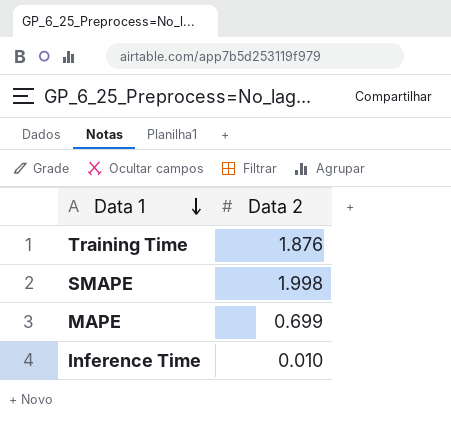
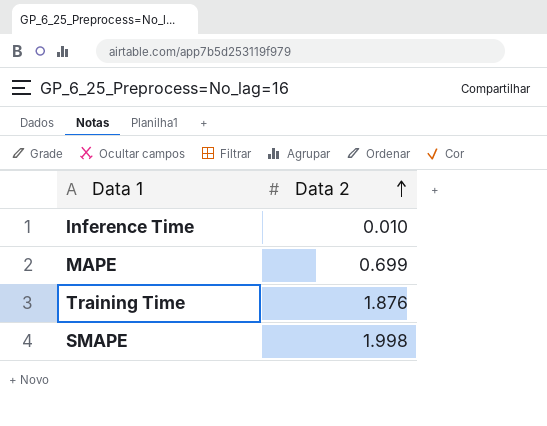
row order: Data 1 descending -> Data 2 ascending

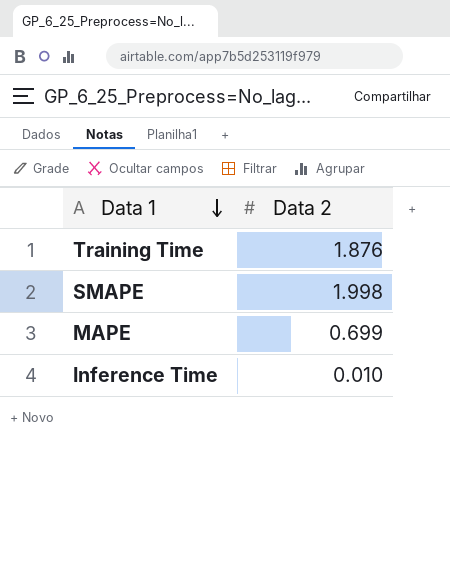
row order: Data 2 ascending -> Data 1 descending

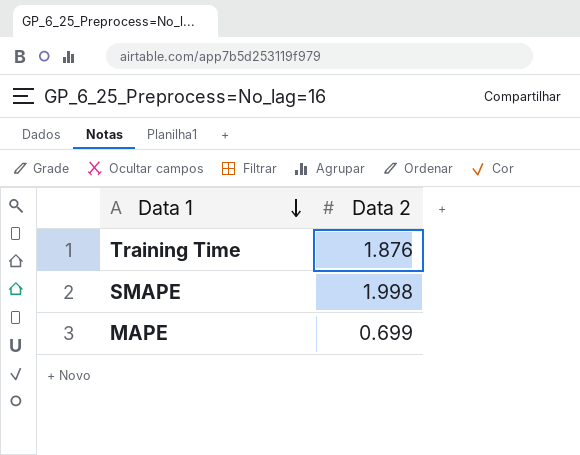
row Inference Time: 0.010 -> none

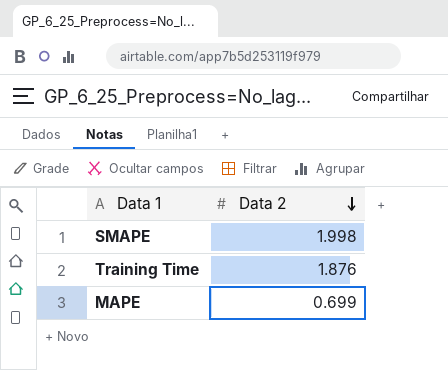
row order: Data 1 descending -> Data 2 descending

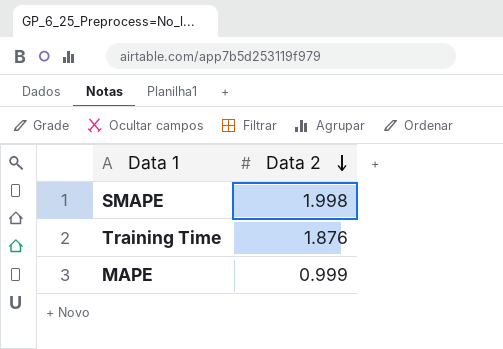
MAPE | Data 2: 0.699 -> 0.999

